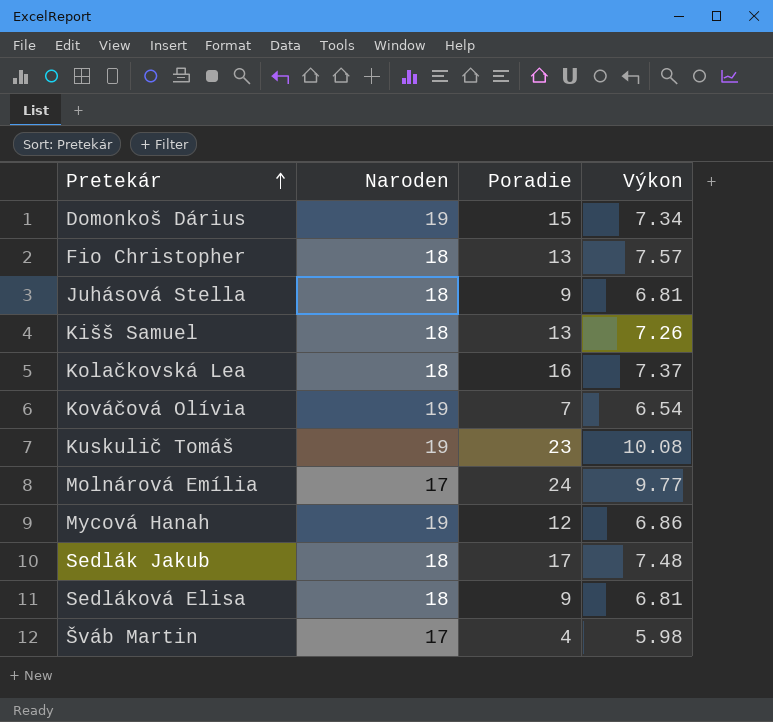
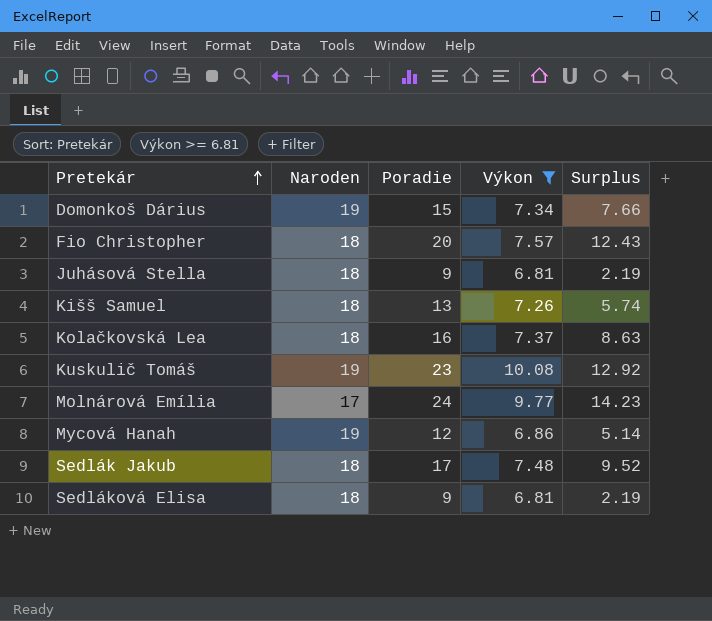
filter: none -> Výkon >= 6.81
column Surplus | formula: none -> [Poradie] - [Výkon]
Fio Christopher | Poradie: 13 -> 20

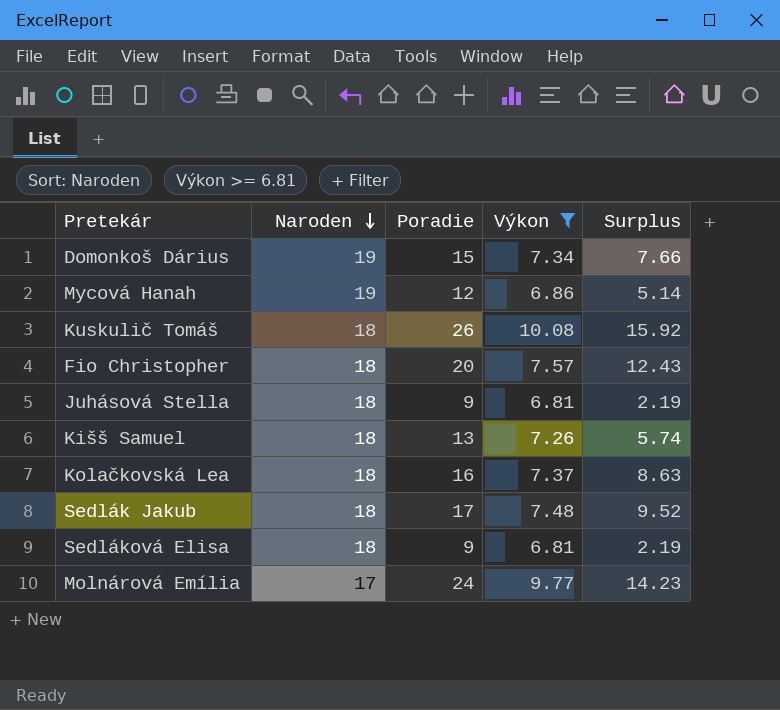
row order: Pretekár ascending -> Naroden descending
Kuskulič Tomáš | Naroden: 19 -> 18
Kuskulič Tomáš | Poradie: 23 -> 26
Kuskulič Tomáš | Surplus: 12.92 -> 15.92

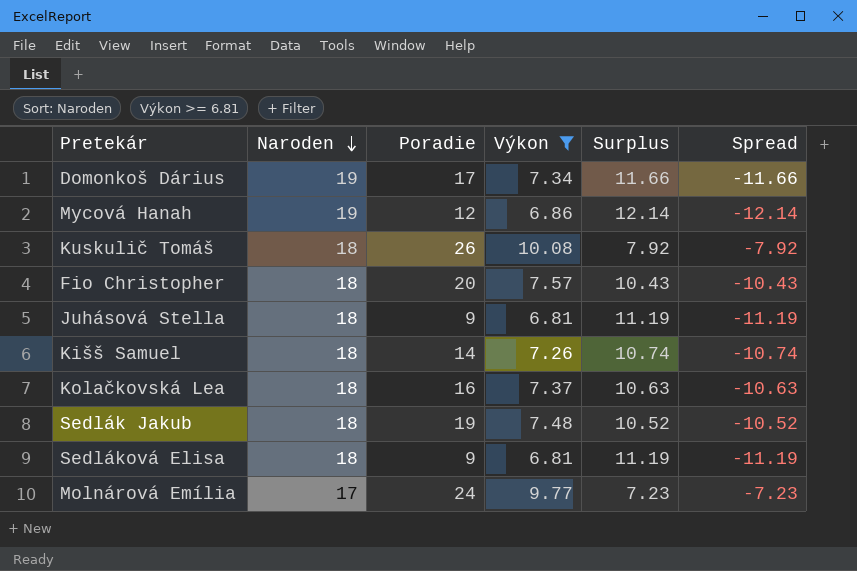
column Surplus | formula: [Poradie] - [Výkon] -> [Naroden] - [Výkon]
column Spread | formula: none -> [Výkon] - [Naroden]
Domonkoš Dárius | Poradie: 15 -> 17
Kišš Samuel | Poradie: 13 -> 14
Sedlák Jakub | Poradie: 17 -> 19

